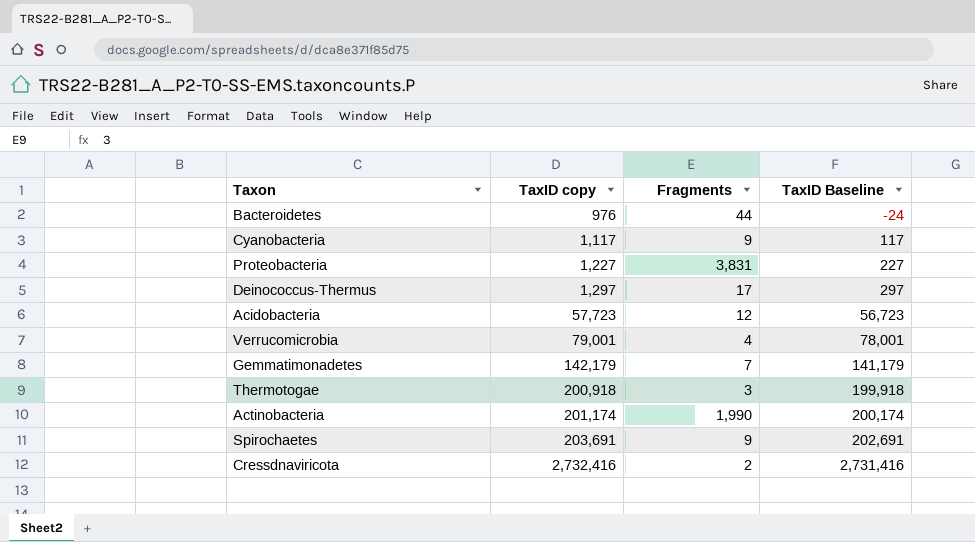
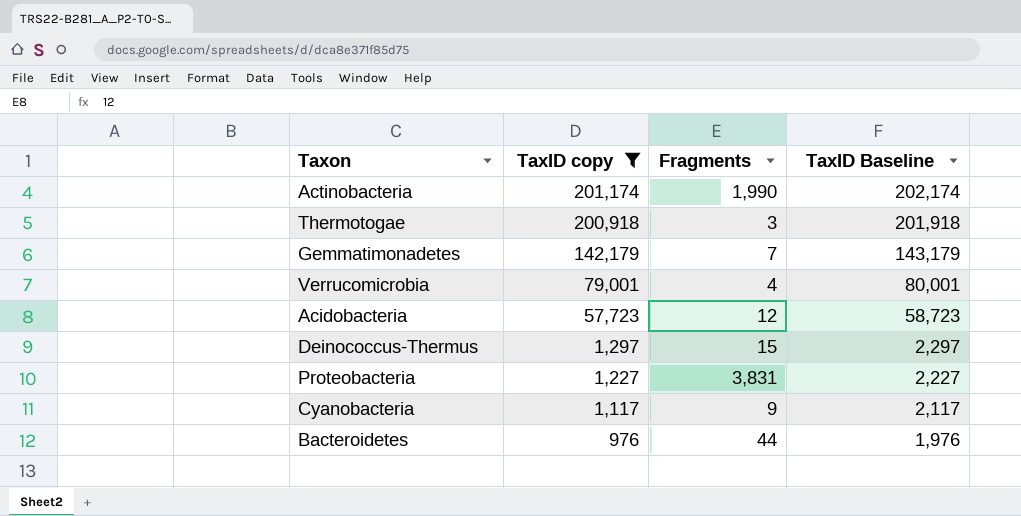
filter: none -> TaxID copy <= 201,174
row order: TaxID copy ascending -> TaxID copy descending
column TaxID Baseline | formula: [TaxID copy] - 1000 -> [TaxID copy] + 1000
Deinococcus-Thermus | Fragments: 17 -> 15

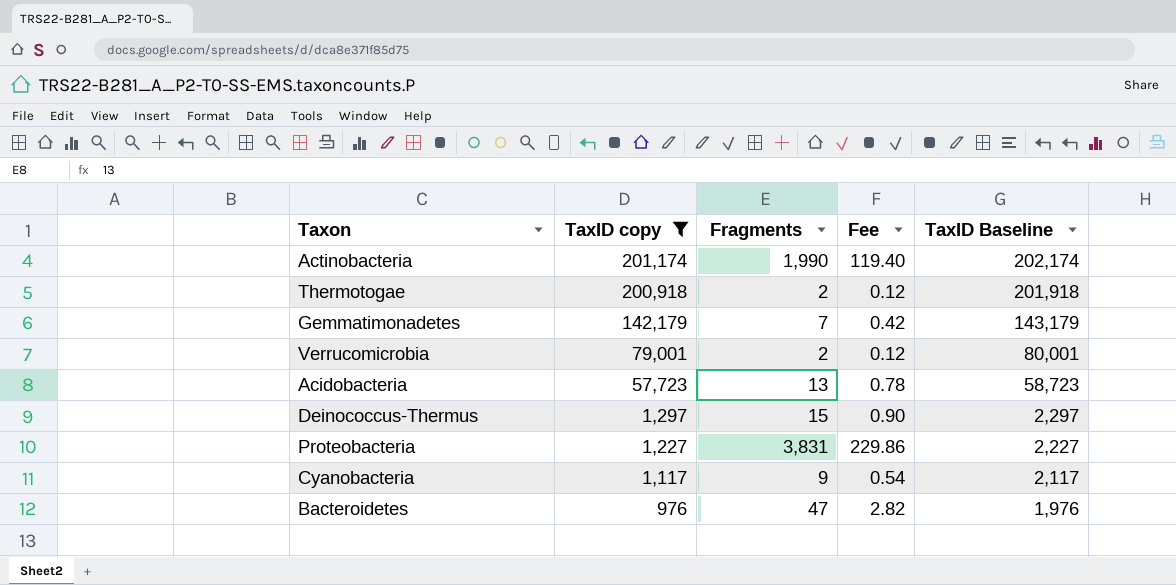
column Fee | formula: none -> [Fragments] * 0.06
Thermotogae | Fragments: 3 -> 2
Verrucomicrobia | Fragments: 4 -> 2
Acidobacteria | Fragments: 12 -> 13
Bacteroidetes | Fragments: 44 -> 47

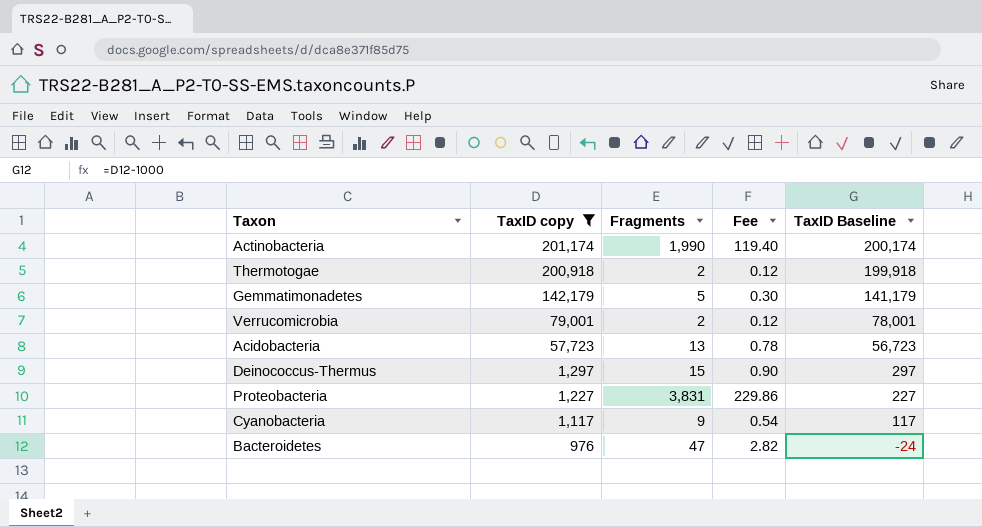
column TaxID Baseline | formula: [TaxID copy] + 1000 -> [TaxID copy] - 1000
Gemmatimonadetes | Fragments: 7 -> 5
Gemmatimonadetes | Fee: 0.42 -> 0.30

